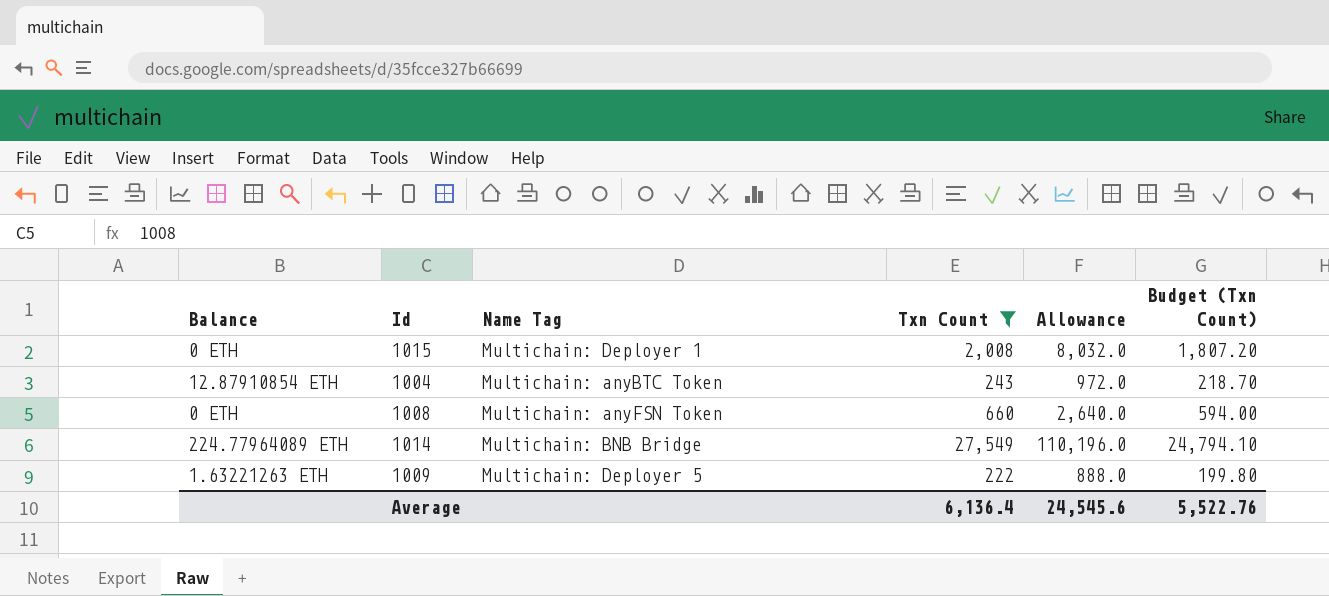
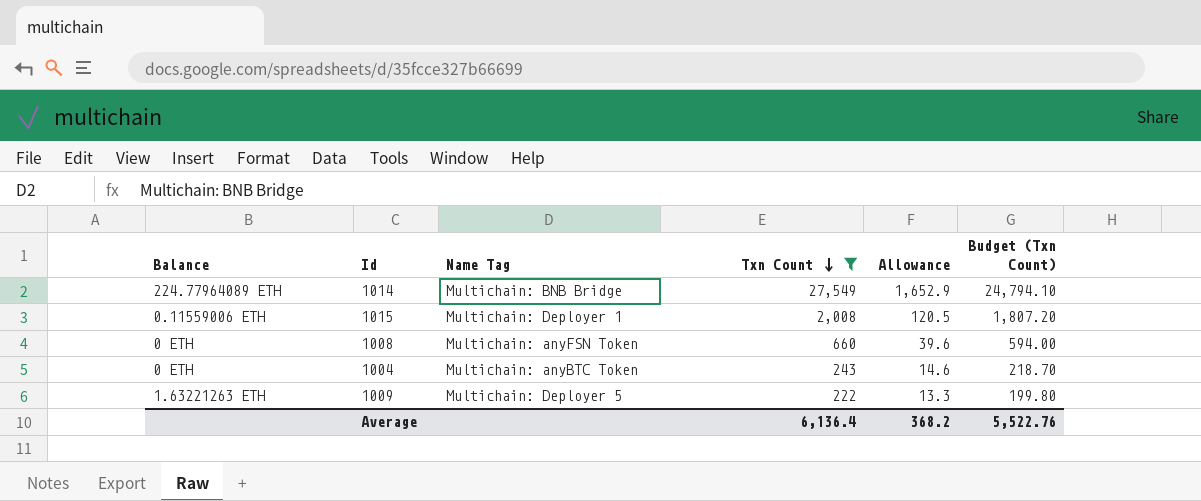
row order: none -> Txn Count descending
column Allowance | formula: [Txn Count] * 4 -> [Txn Count] * 0.06
1015 | Balance: 0 ETH -> 0.11559006 ETH
1004 | Balance: 12.87910854 ETH -> 0 ETH
Average | Allowance: 24,545.6 -> 368.2

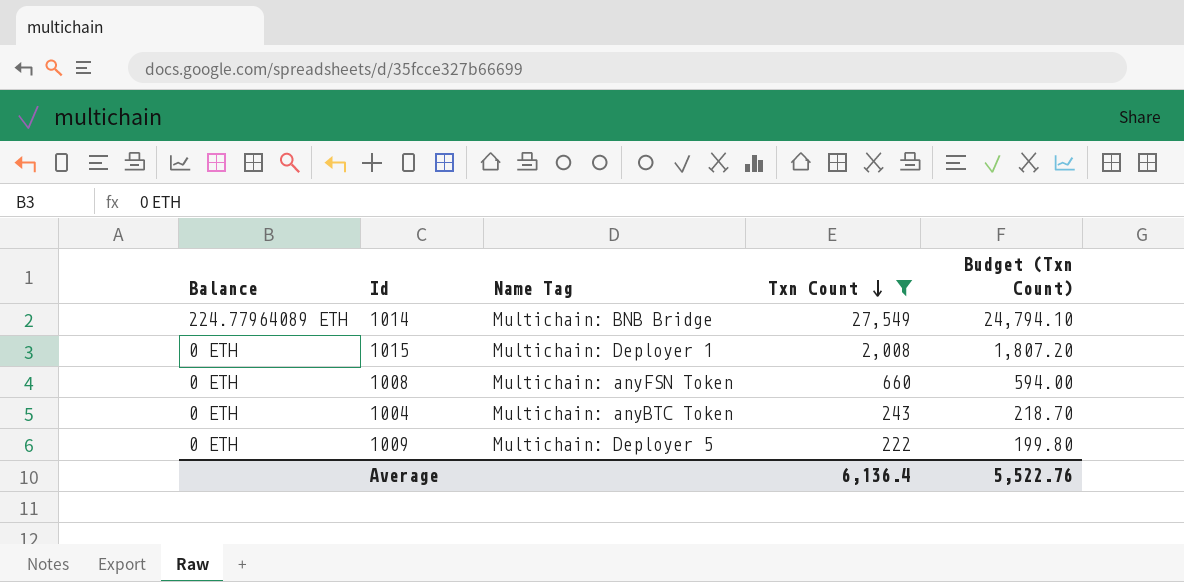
column Allowance | formula: [Txn Count] * 0.06 -> none
1015 | Balance: 0.11559006 ETH -> 0 ETH
1009 | Balance: 1.63221263 ETH -> 0 ETH

